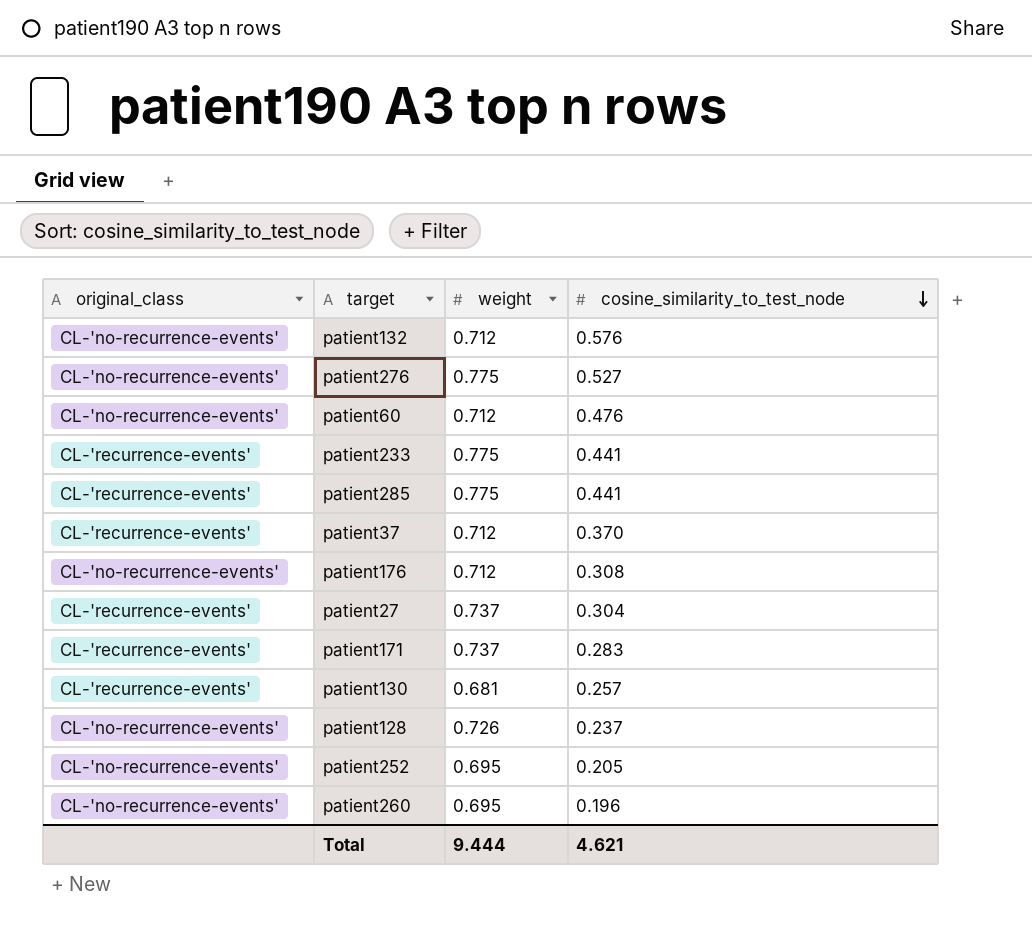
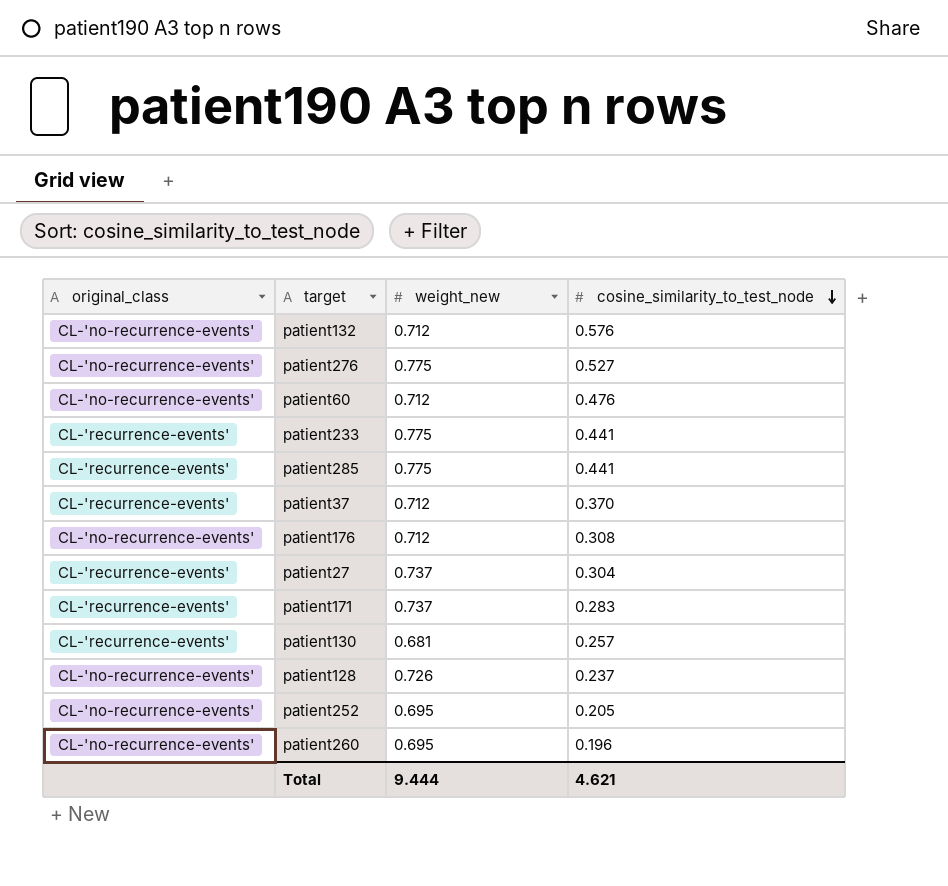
column name: weight -> weight_new

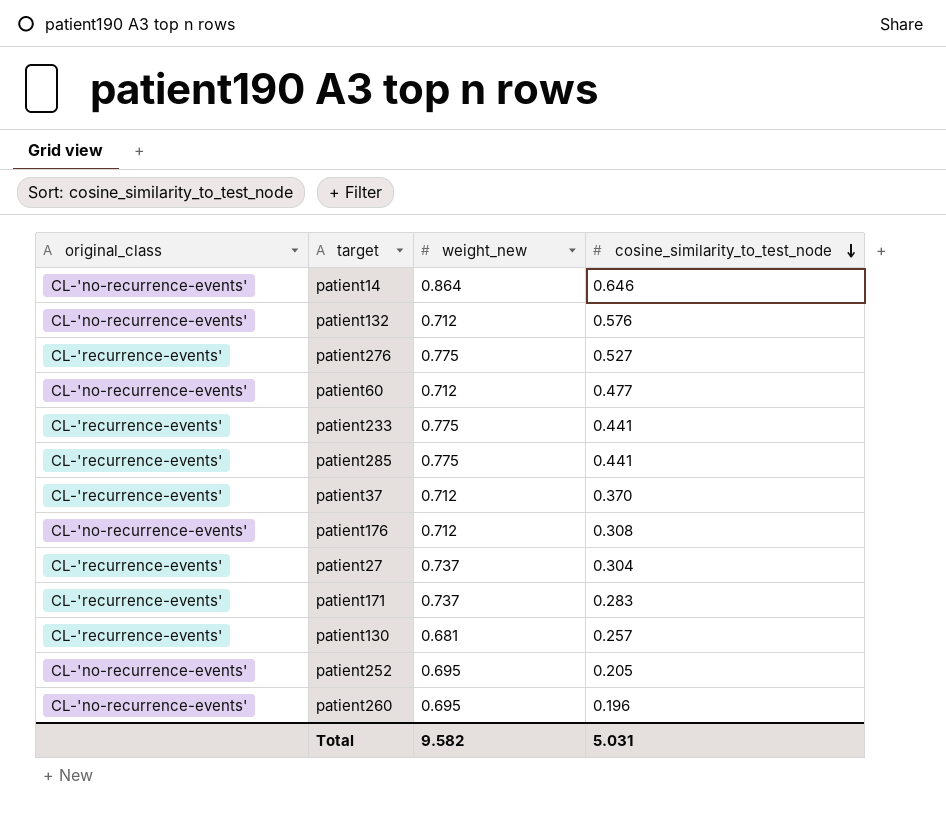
row patient128: CL-'no-recurrence-events' | 0.726 | 0.237 -> none
row patient14: none -> CL-'no-recurrence-events' | 0.864 | 0.646
patient276 | original_class: CL-'no-recurrence-events' -> CL-'recurrence-events'
patient60 | cosine_similarity_to_test_node: 0.476 -> 0.477
Total | weight_new: 9.444 -> 9.582
Total | cosine_similarity_to_test_node: 4.621 -> 5.031

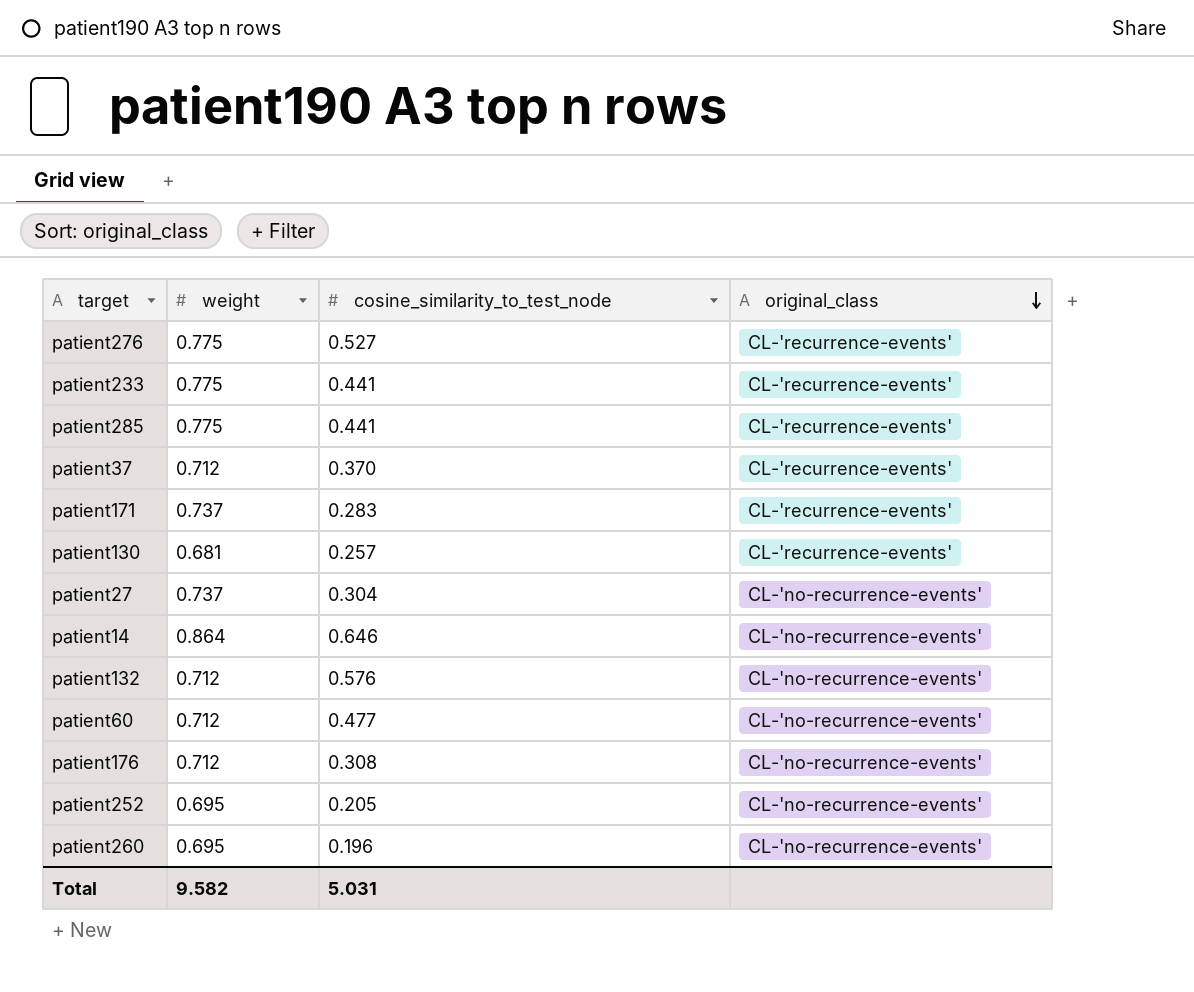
row order: cosine_similarity_to_test_node descending -> original_class descending
column name: weight_new -> weight
column original_class | position: 1 -> 4
patient27 | original_class: CL-'recurrence-events' -> CL-'no-recurrence-events'

